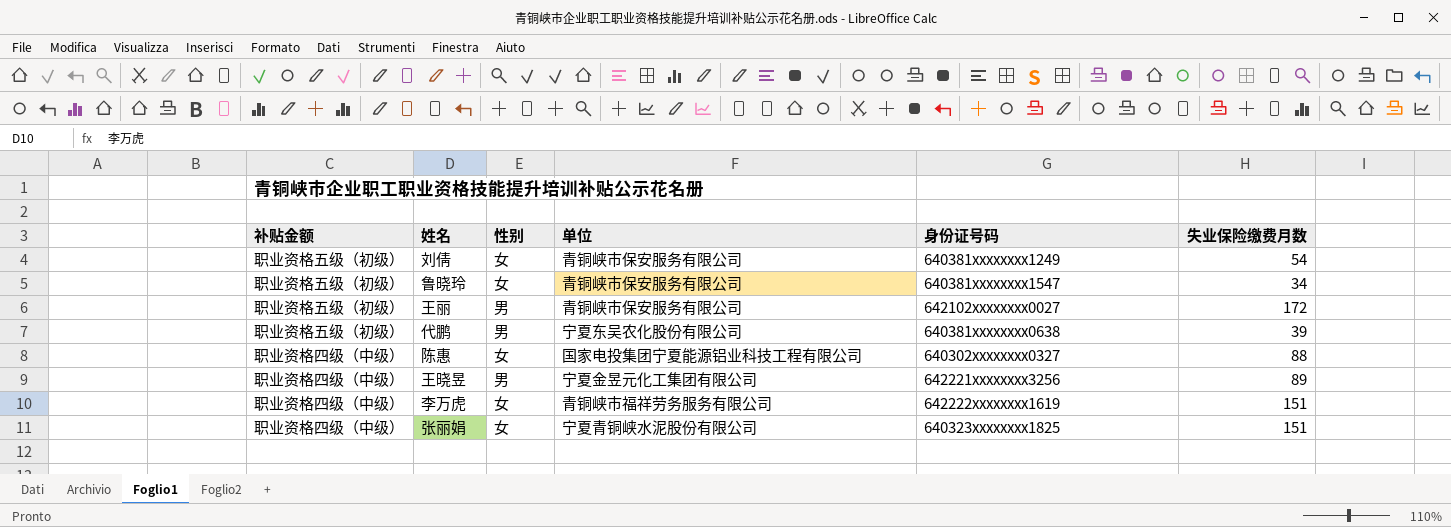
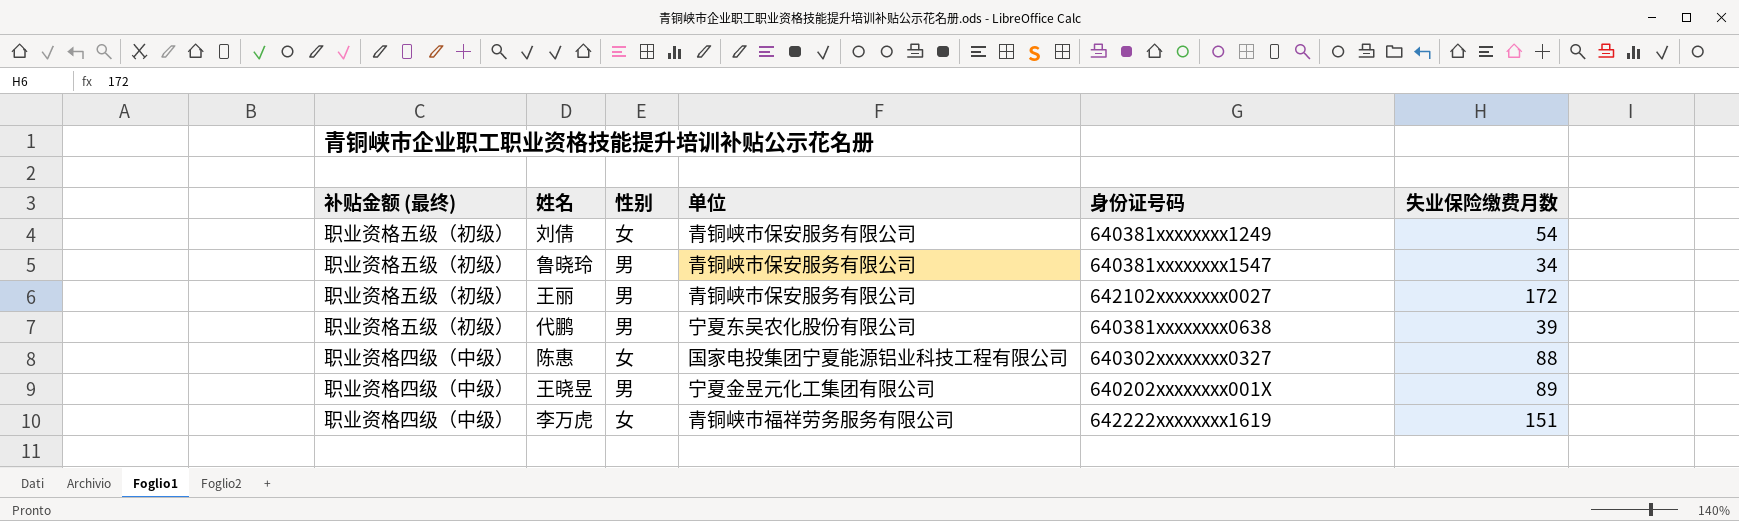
column name: 补贴金额 -> 补贴金额 (最终)
row 张丽娟: 职业资格四级（中级） | 女 | 宁夏青铜峡水泥股份有限公司 | 640323xxxxxxxx1825 | 151 -> none
鲁晓玲 | 性别: 女 -> 男
王晓昱 | 身份证号码: 642221xxxxxxxx3256 -> 640202xxxxxxxx001X

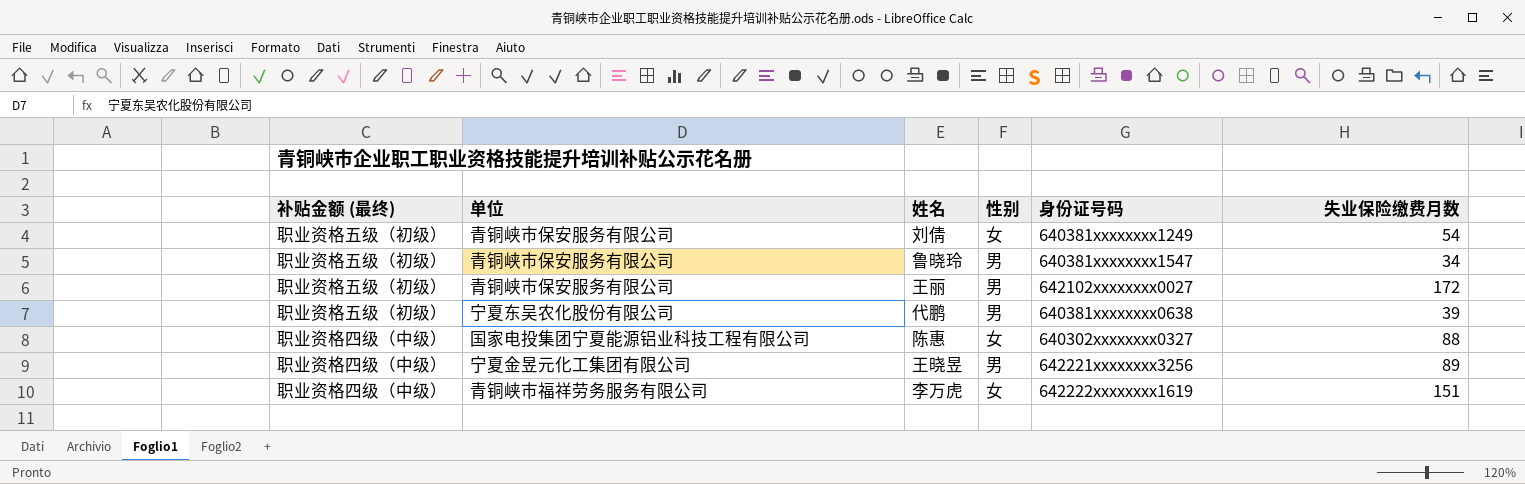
column 单位 | position: 4 -> 2
王晓昱 | 身份证号码: 640202xxxxxxxx001X -> 642221xxxxxxxx3256

